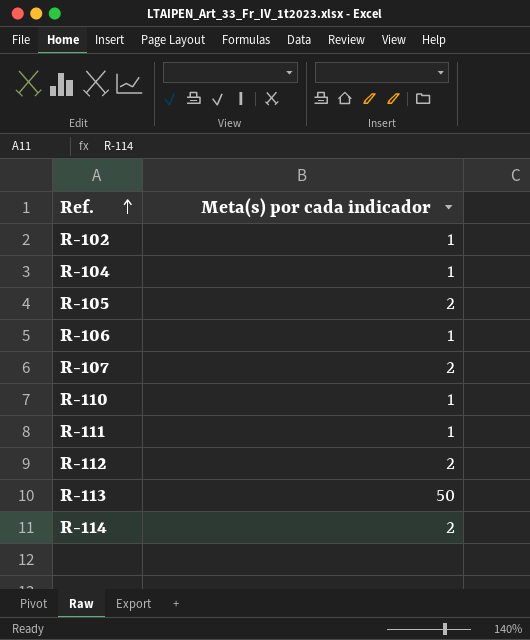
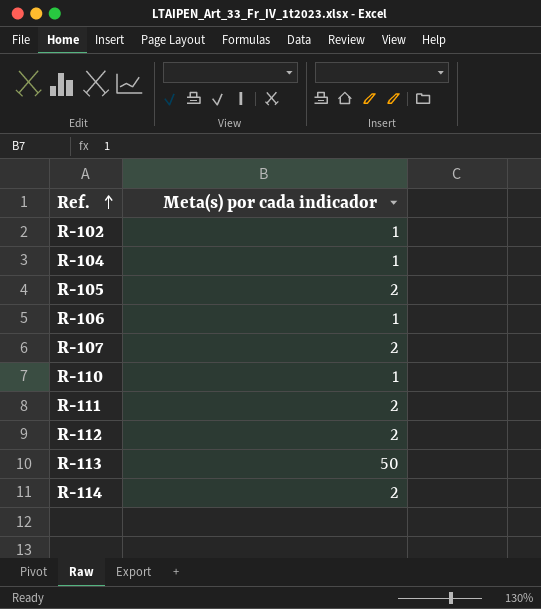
R-111 | Meta(s) por cada indicador: 1 -> 2

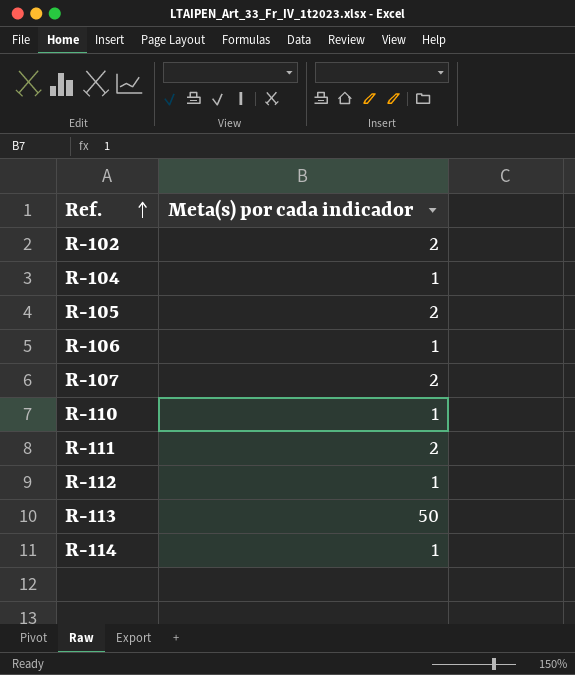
R-102 | Meta(s) por cada indicador: 1 -> 2
R-112 | Meta(s) por cada indicador: 2 -> 1
R-114 | Meta(s) por cada indicador: 2 -> 1

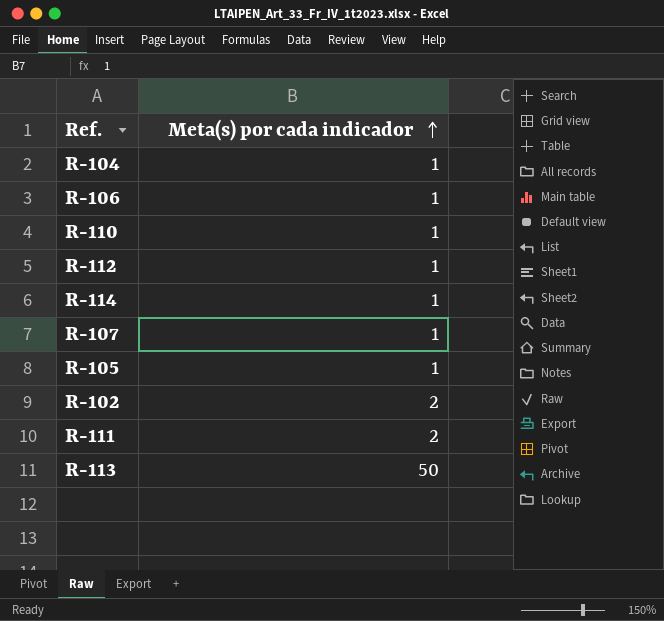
row order: Ref. ascending -> Meta(s) por cada indicador ascending
R-107 | Meta(s) por cada indicador: 2 -> 1
R-105 | Meta(s) por cada indicador: 2 -> 1

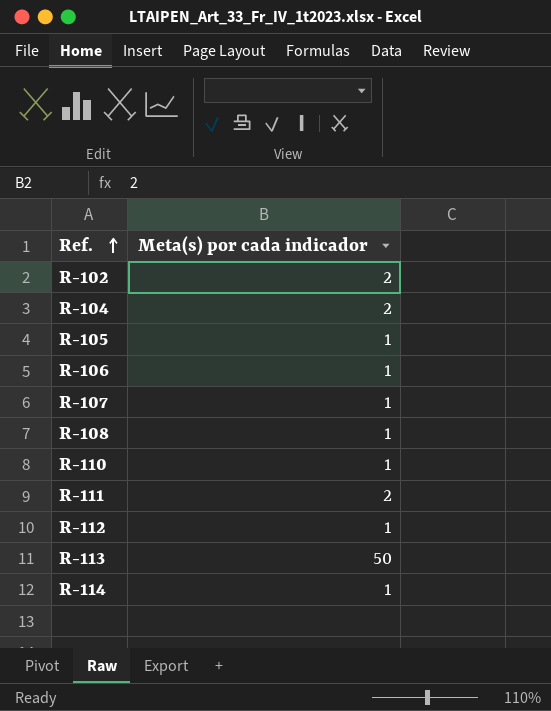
row order: Meta(s) por cada indicador ascending -> Ref. ascending
R-104 | Meta(s) por cada indicador: 1 -> 2
row R-108: none -> 1

